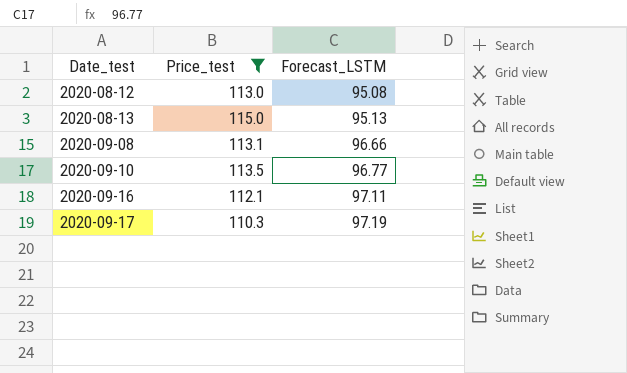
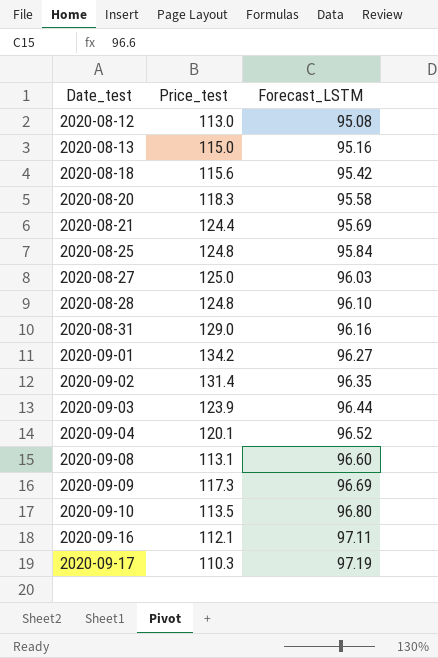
filter: Price_test <= 115.0 -> none
2020-08-13 | Forecast_LSTM: 95.13 -> 95.16
2020-09-08 | Forecast_LSTM: 96.66 -> 96.60
2020-09-10 | Forecast_LSTM: 96.77 -> 96.80

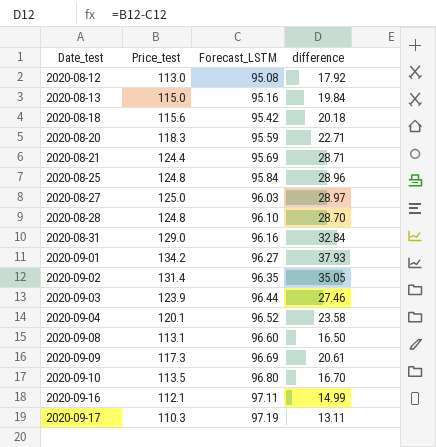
column difference | formula: none -> [Price_test] - [Forecast_LSTM]
2020-08-20 | Forecast_LSTM: 95.58 -> 95.59

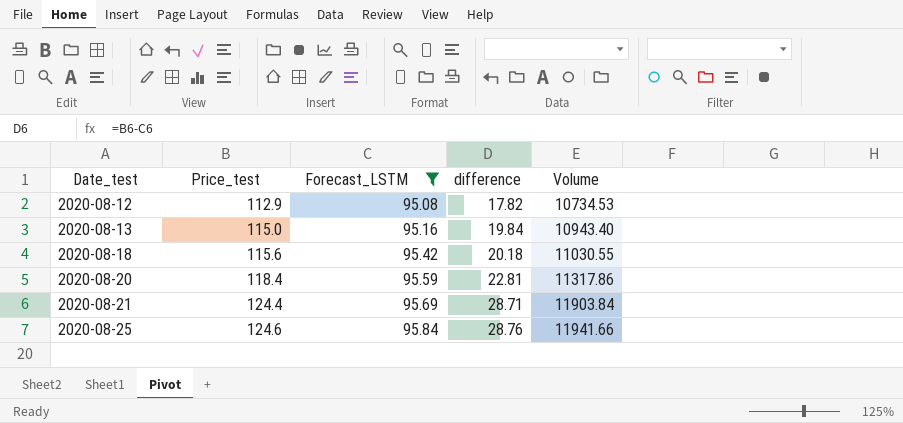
filter: none -> Forecast_LSTM <= 95.84
column Volume | formula: none -> [Price_test] * [Forecast_LSTM]
2020-08-12 | Price_test: 113.0 -> 112.9
2020-08-12 | difference: 17.92 -> 17.82
2020-08-20 | Price_test: 118.3 -> 118.4
2020-08-20 | difference: 22.71 -> 22.81
2020-08-25 | Price_test: 124.8 -> 124.6
2020-08-25 | difference: 28.96 -> 28.76

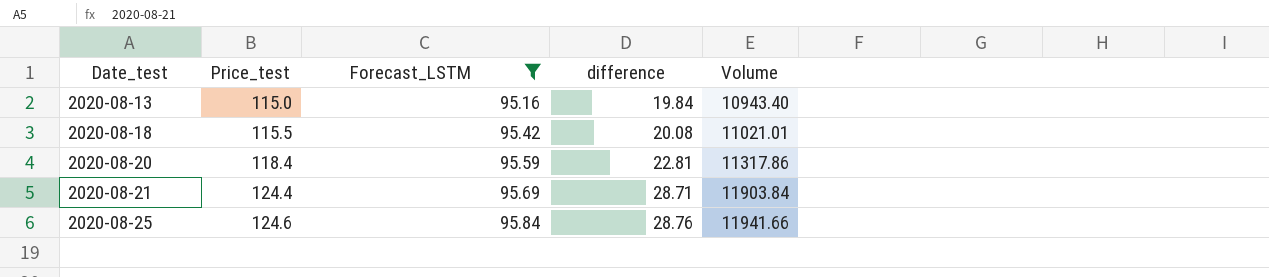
row 2020-08-12: 112.9 | 95.08 | 17.82 | 10734.53 -> none
2020-08-18 | Price_test: 115.6 -> 115.5
2020-08-18 | difference: 20.18 -> 20.08
2020-08-18 | Volume: 11030.55 -> 11021.01

